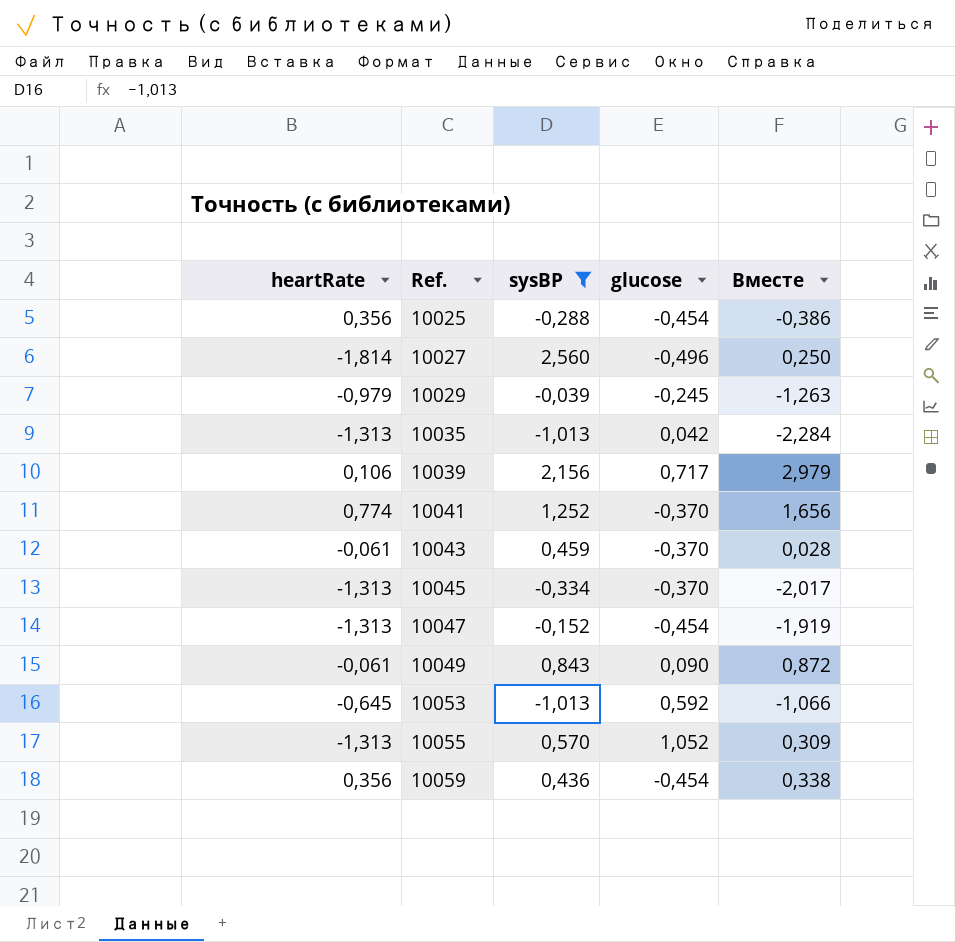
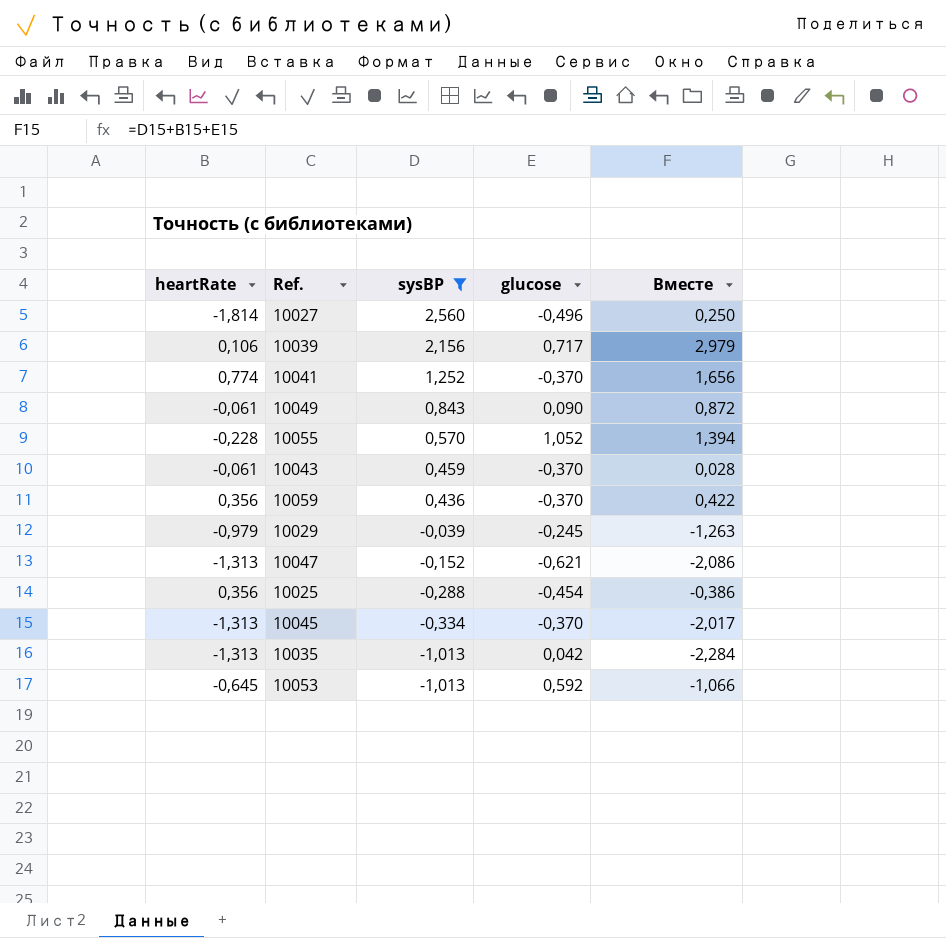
row order: Ref. ascending -> sysBP descending
10055 | heartRate: -1,313 -> -0,228
10055 | Вместе: 0,309 -> 1,394
10059 | glucose: -0,454 -> -0,370
10059 | Вместе: 0,338 -> 0,422
10047 | glucose: -0,454 -> -0,621
10047 | Вместе: -1,919 -> -2,086

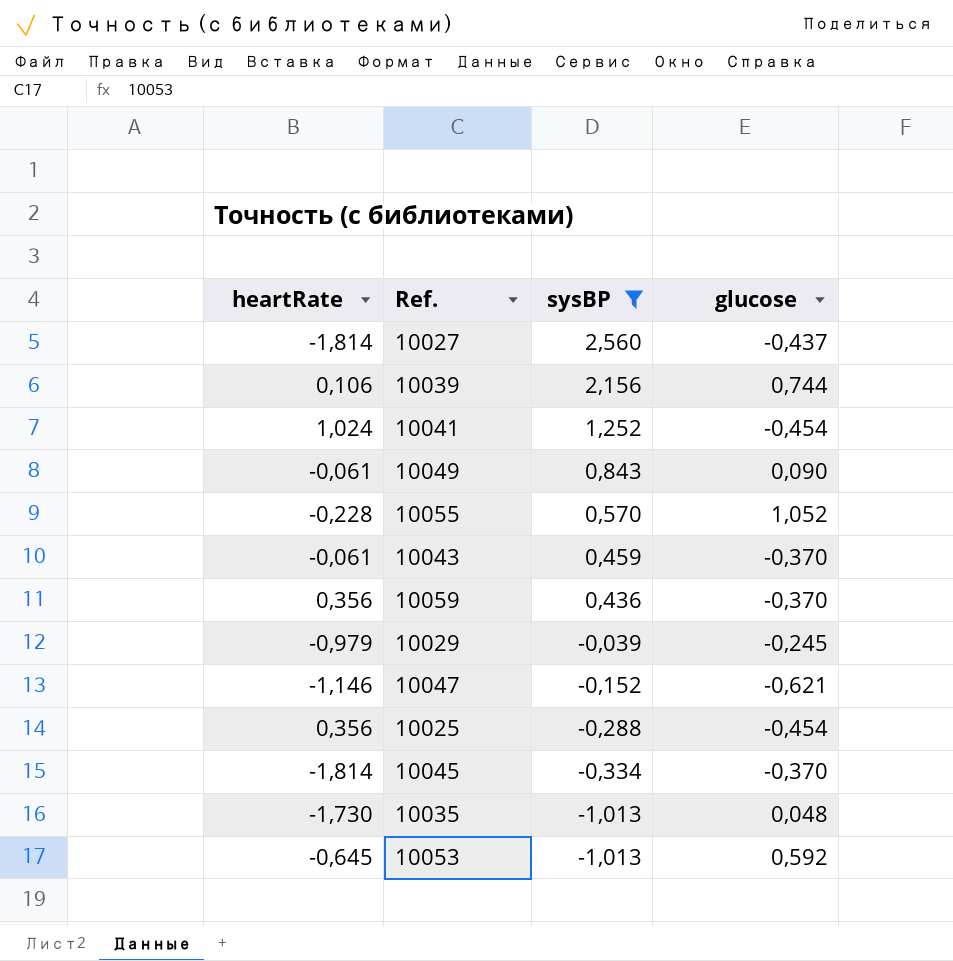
column Вместе | formula: [heartRate] + [sysBP] + [glucose] -> none
10027 | glucose: -0,496 -> -0,437
10039 | glucose: 0,717 -> 0,744
10041 | heartRate: 0,774 -> 1,024
10041 | glucose: -0,370 -> -0,454
10047 | heartRate: -1,313 -> -1,146
10045 | heartRate: -1,313 -> -1,814
10035 | heartRate: -1,313 -> -1,730
10035 | glucose: 0,042 -> 0,048

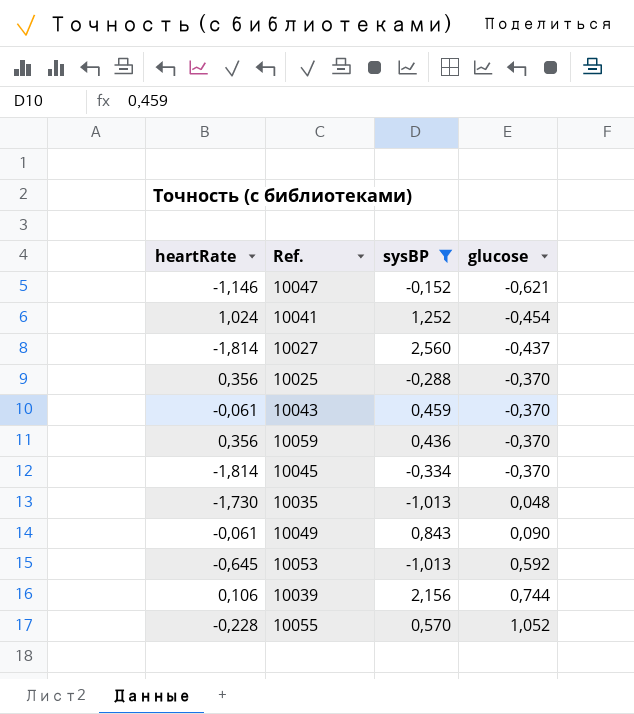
row order: sysBP descending -> glucose ascending
row 10029: -0,979 | -0,039 | -0,245 -> none
10025 | glucose: -0,454 -> -0,370

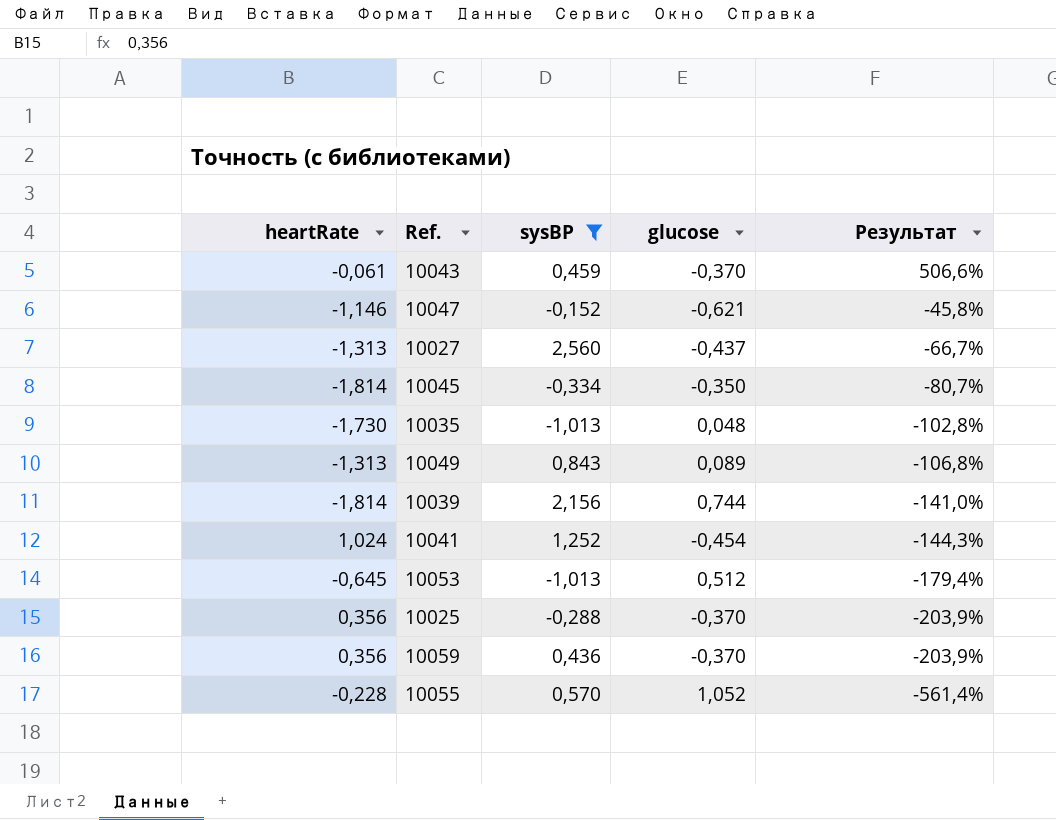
row order: glucose ascending -> Результат descending
column Результат | formula: none -> ([glucose] - [heartRate]) / [heartRate]
10027 | heartRate: -1,814 -> -1,313
10045 | glucose: -0,370 -> -0,350
10049 | heartRate: -0,061 -> -1,313
10049 | glucose: 0,090 -> 0,089
10039 | heartRate: 0,106 -> -1,814
10053 | glucose: 0,592 -> 0,512

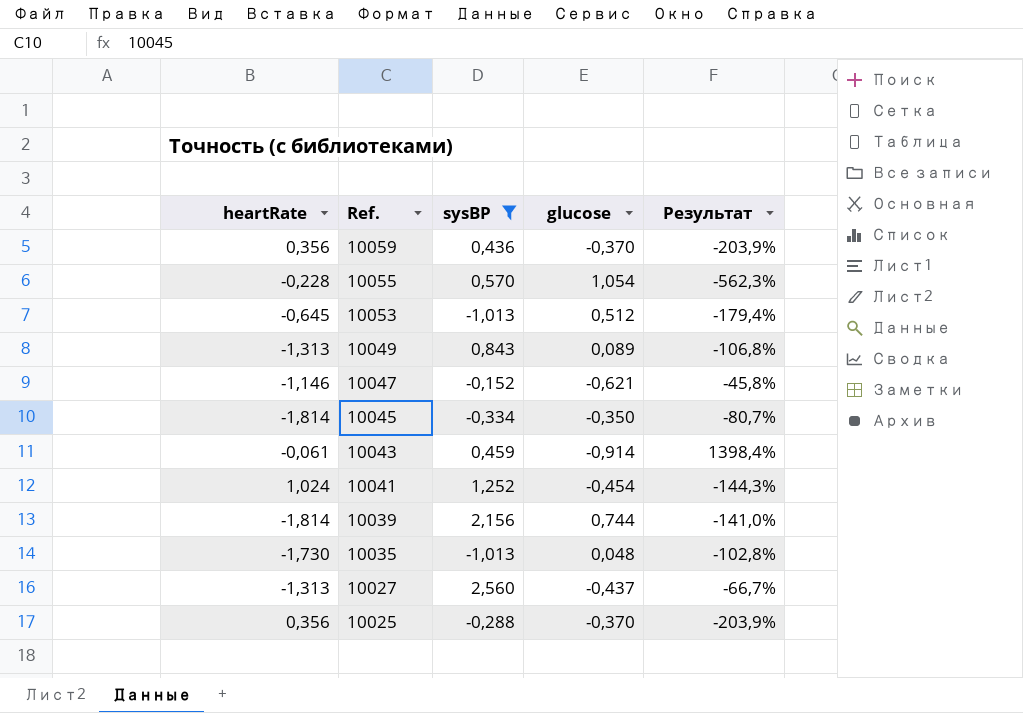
row order: Результат descending -> Ref. descending
10055 | glucose: 1,052 -> 1,054
10055 | Результат: -561,4% -> -562,3%
10043 | glucose: -0,370 -> -0,914
10043 | Результат: 506,6% -> 1398,4%

